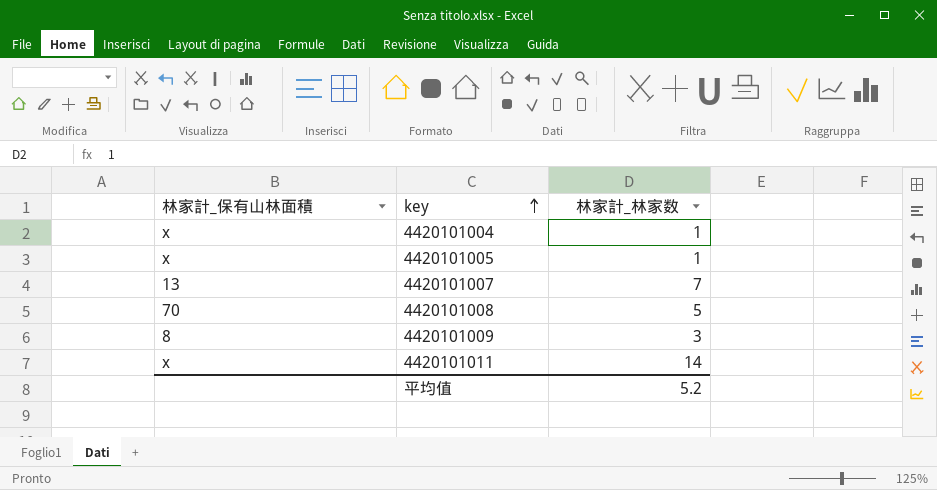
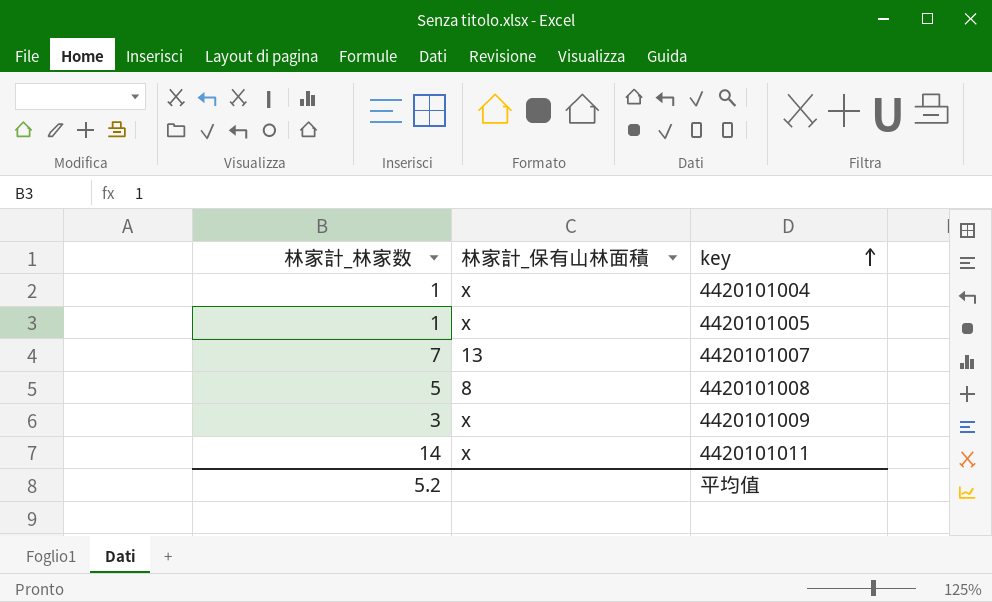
column 林家計_林家数 | position: 3 -> 1
4420101008 | 林家計_保有山林面積: 70 -> 8
4420101009 | 林家計_保有山林面積: 8 -> x

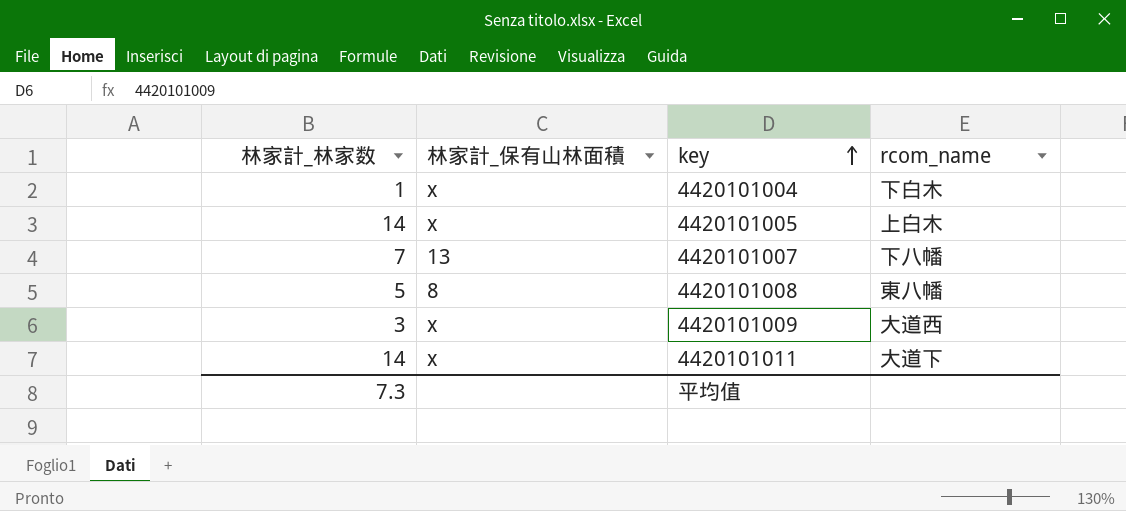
column rcom_name | position: none -> 4
4420101005 | 林家計_林家数: 1 -> 14
平均值 | 林家計_林家数: 5.2 -> 7.3

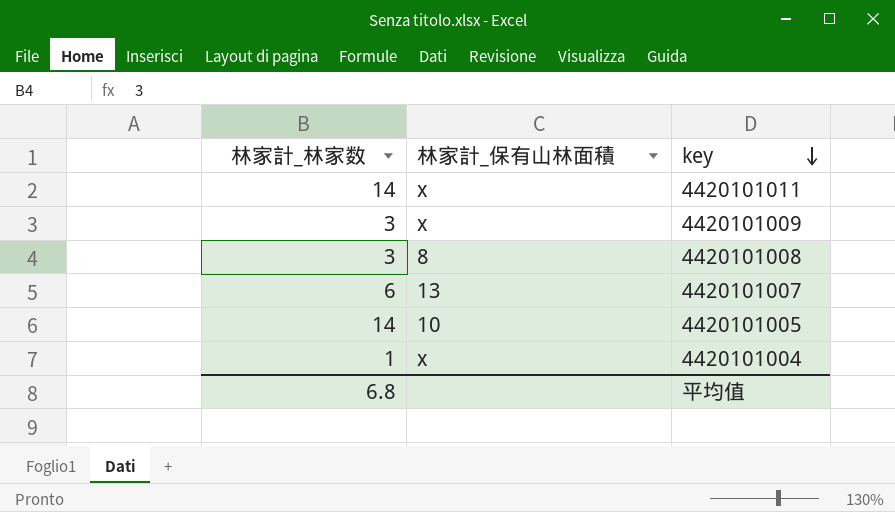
row order: key ascending -> key descending
column rcom_name | position: 4 -> none
4420101008 | 林家計_林家数: 5 -> 3
4420101007 | 林家計_林家数: 7 -> 6
4420101005 | 林家計_保有山林面積: x -> 10
平均值 | 林家計_林家数: 7.3 -> 6.8

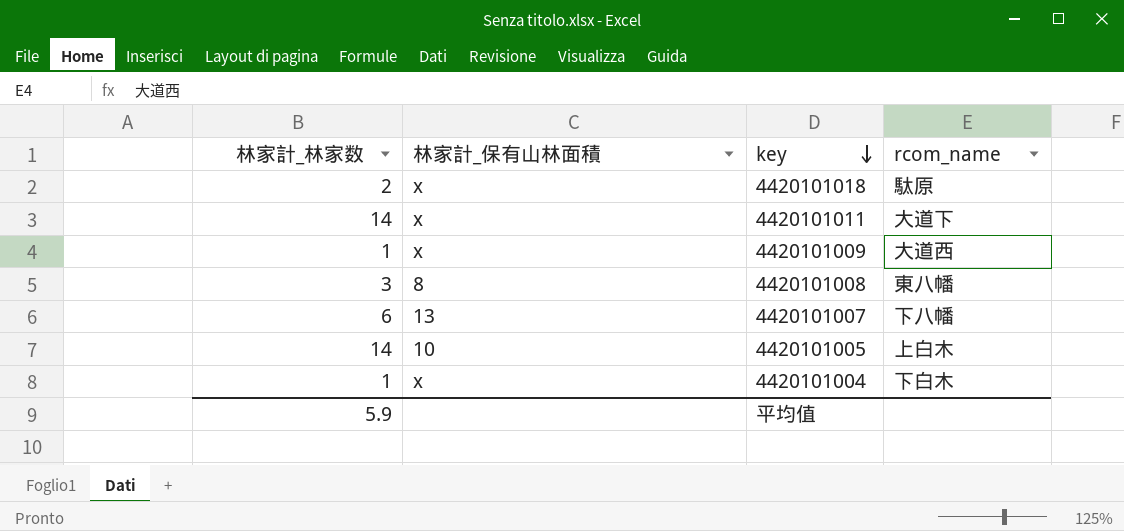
column rcom_name | position: none -> 4
row 4420101018: none -> 2 | x | 駄原
4420101009 | 林家計_林家数: 3 -> 1
平均值 | 林家計_林家数: 6.8 -> 5.9

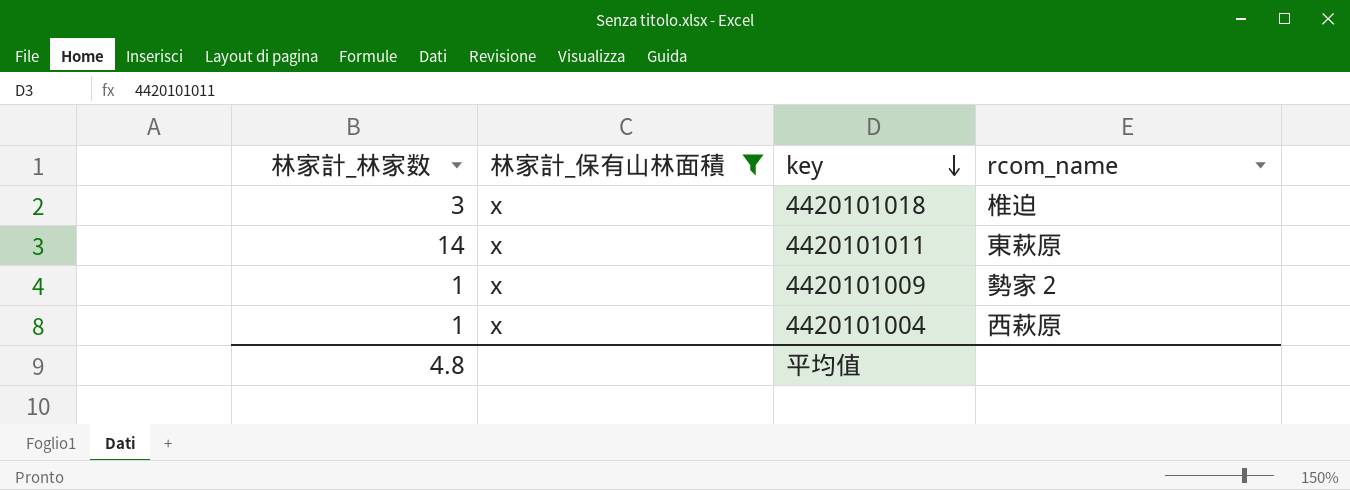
filter: none -> 林家計_保有山林面積 = x
4420101018 | 林家計_林家数: 2 -> 3
4420101018 | rcom_name: 駄原 -> 椎迫
4420101011 | rcom_name: 大道下 -> 東萩原
4420101009 | rcom_name: 大道西 -> 勢家２
4420101004 | rcom_name: 下白木 -> 西萩原
平均值 | 林家計_林家数: 5.9 -> 4.8

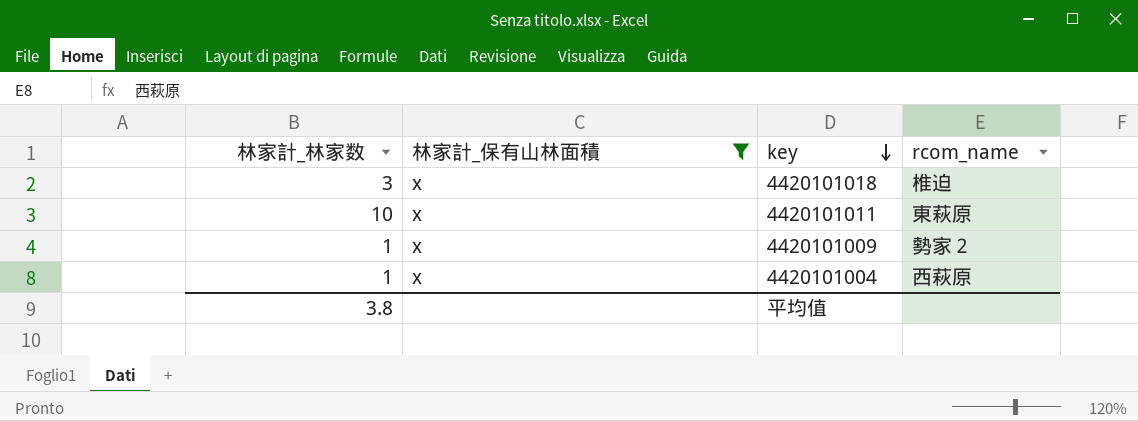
4420101011 | 林家計_林家数: 14 -> 10
平均值 | 林家計_林家数: 4.8 -> 3.8

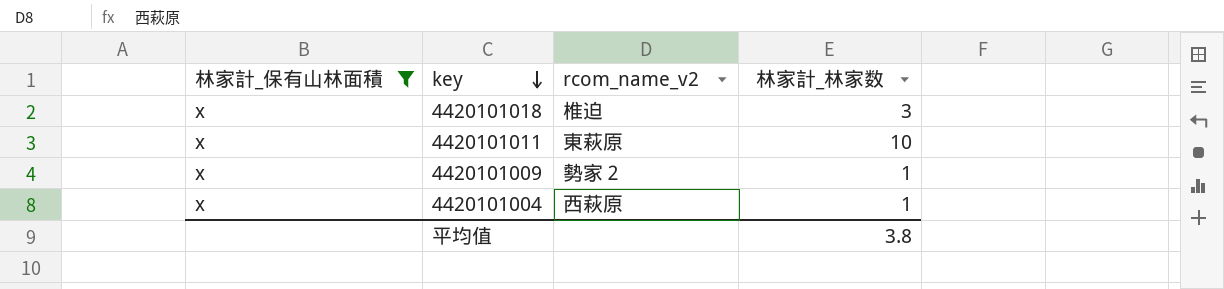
column name: rcom_name -> rcom_name_v2
column 林家計_林家数 | position: 1 -> 4

